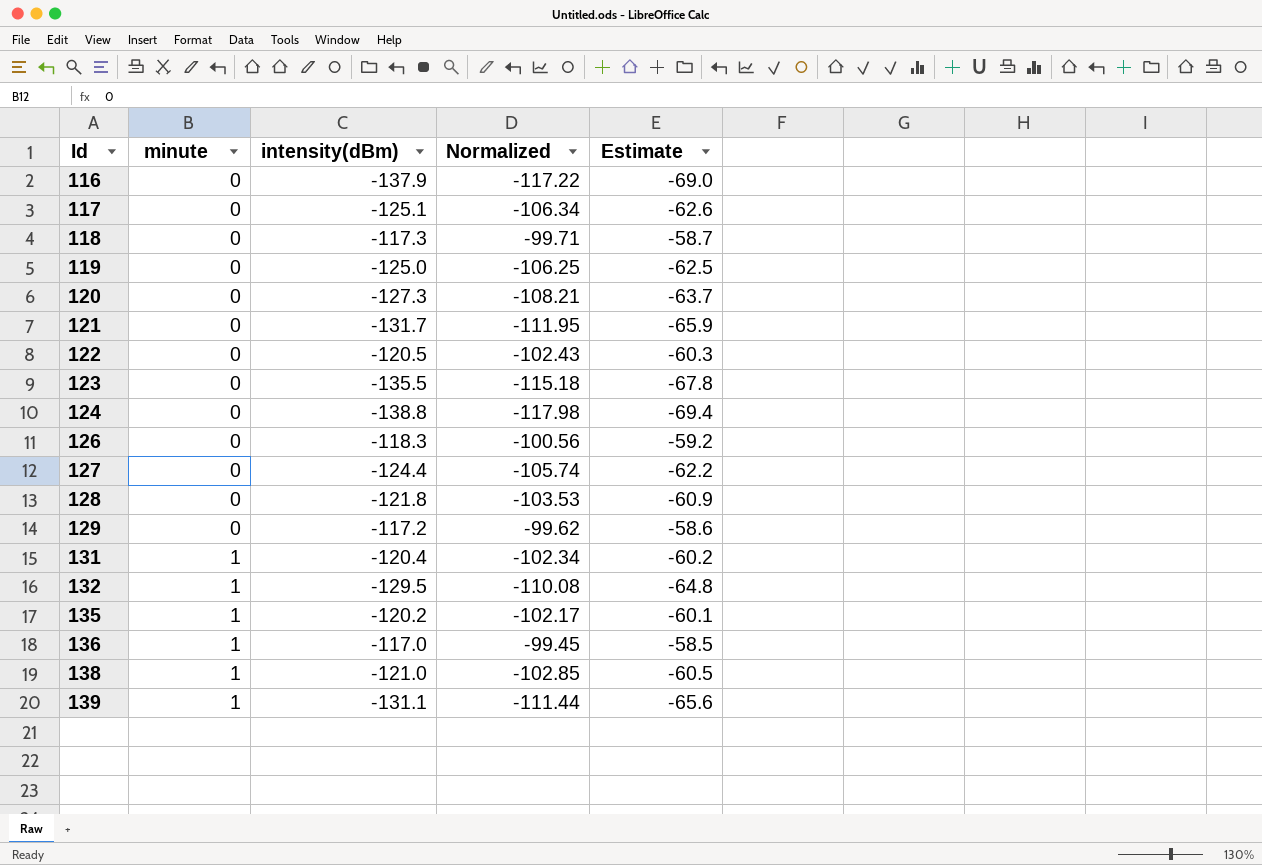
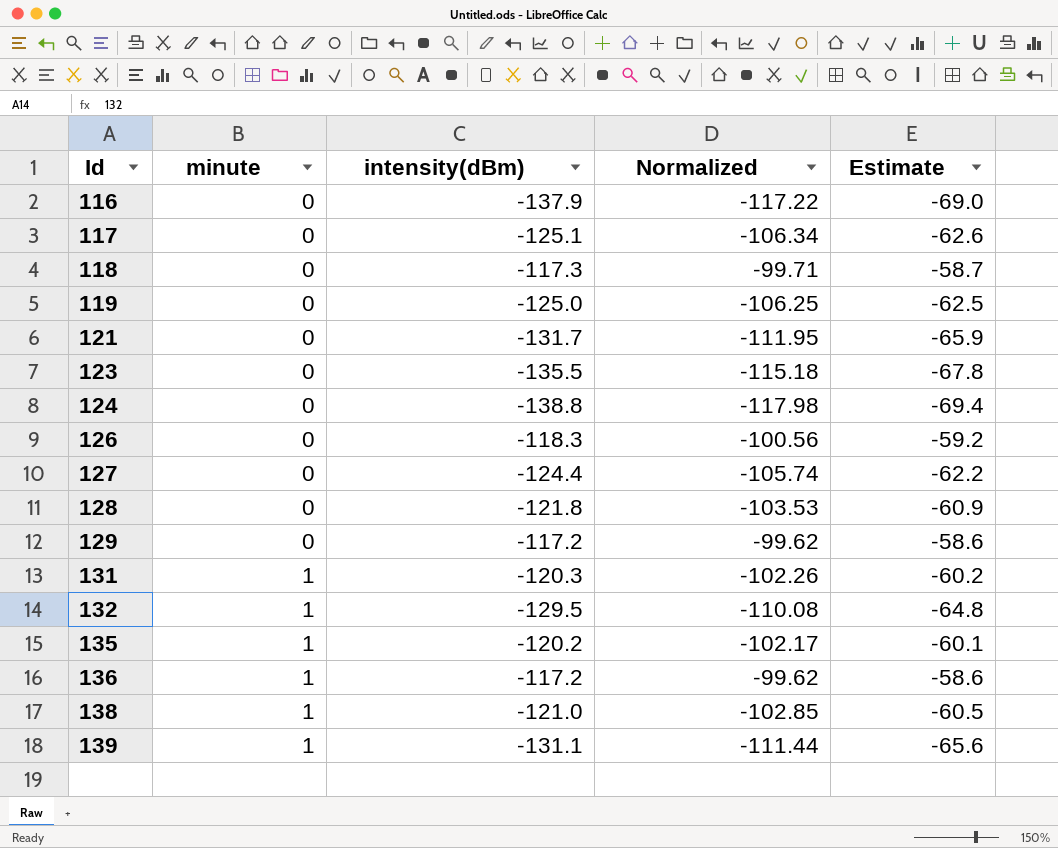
row 120: 0 | -127.3 | -108.21 | -63.7 -> none
row 122: 0 | -120.5 | -102.43 | -60.3 -> none
131 | intensity(dBm): -120.4 -> -120.3
131 | Normalized: -102.34 -> -102.26
136 | intensity(dBm): -117.0 -> -117.2
136 | Normalized: -99.45 -> -99.62
136 | Estimate: -58.5 -> -58.6

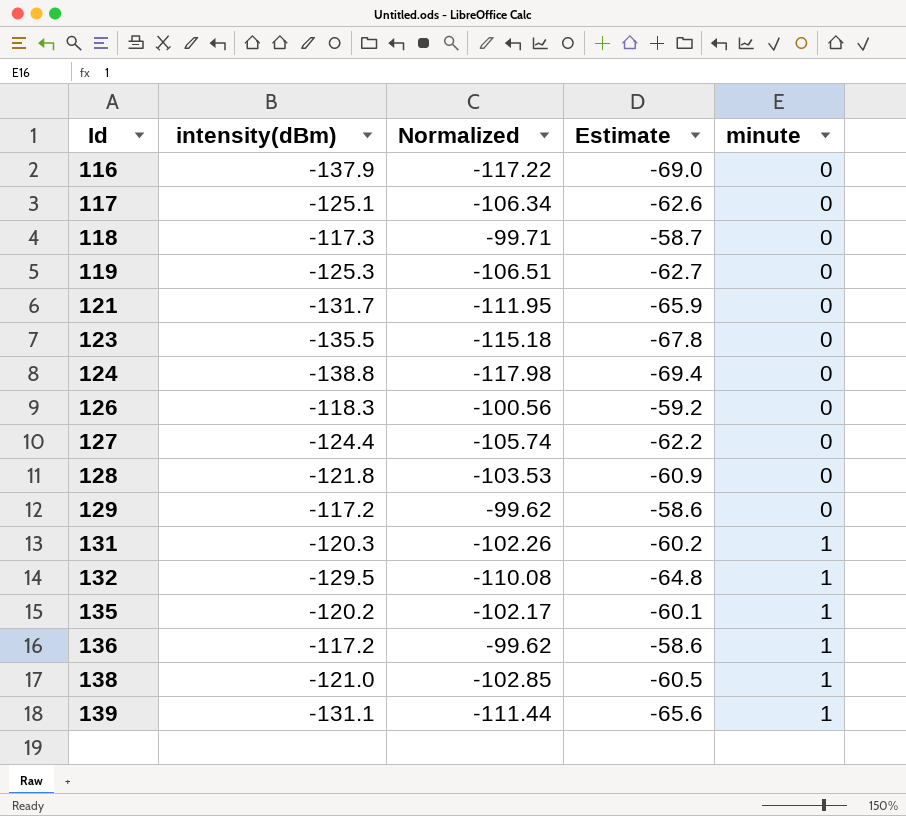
column minute | position: 2 -> 5
119 | intensity(dBm): -125.0 -> -125.3
119 | Normalized: -106.25 -> -106.51
119 | Estimate: -62.5 -> -62.7

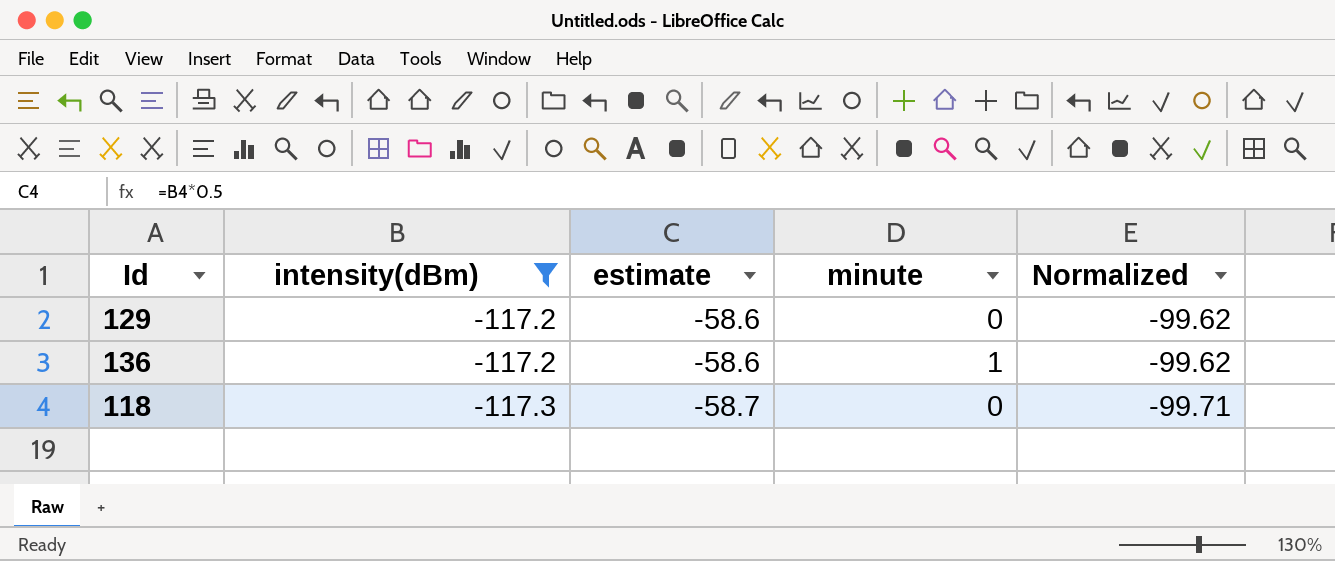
filter: none -> intensity(dBm) >= -117.3
row order: Id ascending -> intensity(dBm) descending
column name: Estimate -> estimate
column Normalized | position: 3 -> 5

